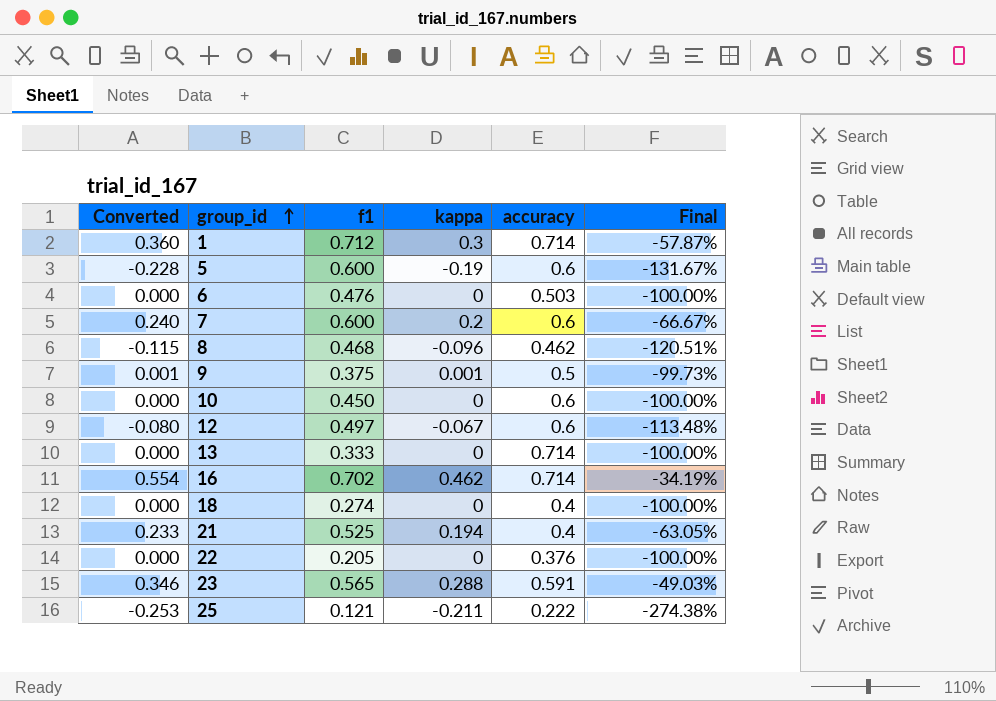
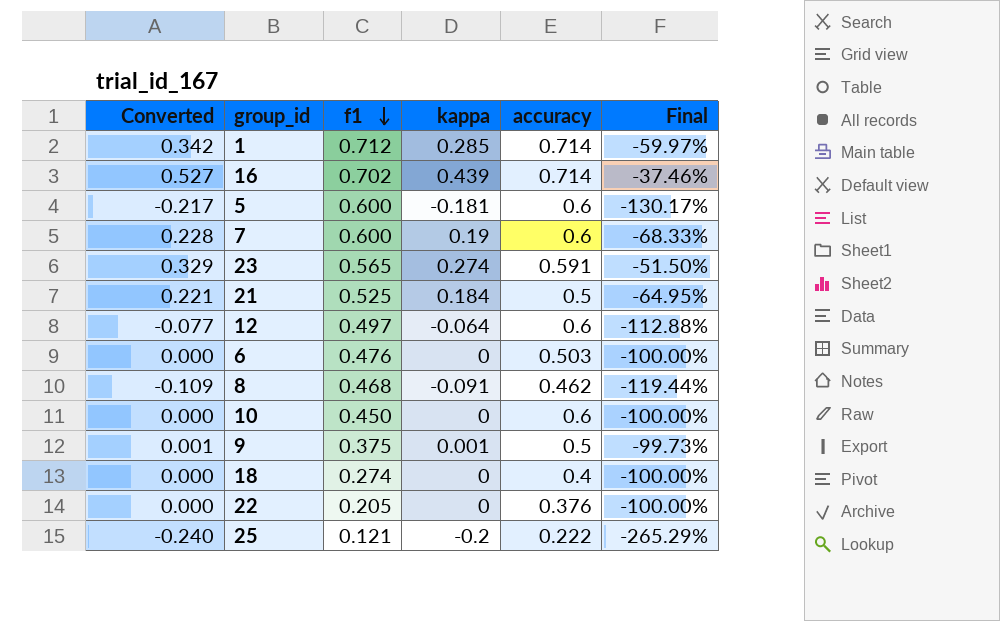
row order: group_id ascending -> f1 descending
row 13: 0.000 | 0.333 | 0 | 0.714 | -100.00% -> none
1 | Converted: 0.360 -> 0.342
1 | kappa: 0.3 -> 0.285
1 | Final: -57.87% -> -59.97%
16 | Converted: 0.554 -> 0.527
16 | kappa: 0.462 -> 0.439
16 | Final: -34.19% -> -37.46%
5 | Converted: -0.228 -> -0.217
5 | kappa: -0.19 -> -0.181
5 | Final: -131.67% -> -130.17%
7 | Converted: 0.240 -> 0.228
7 | kappa: 0.2 -> 0.19
7 | Final: -66.67% -> -68.33%
23 | Converted: 0.346 -> 0.329
23 | kappa: 0.288 -> 0.274
23 | Final: -49.03% -> -51.50%
21 | Converted: 0.233 -> 0.221
21 | kappa: 0.194 -> 0.184
21 | accuracy: 0.4 -> 0.5
21 | Final: -63.05% -> -64.95%
12 | Converted: -0.080 -> -0.077
12 | kappa: -0.067 -> -0.064
12 | Final: -113.48% -> -112.88%
8 | Converted: -0.115 -> -0.109
8 | kappa: -0.096 -> -0.091
8 | Final: -120.51% -> -119.44%
25 | Converted: -0.253 -> -0.240
25 | kappa: -0.211 -> -0.2
25 | Final: -274.38% -> -265.29%

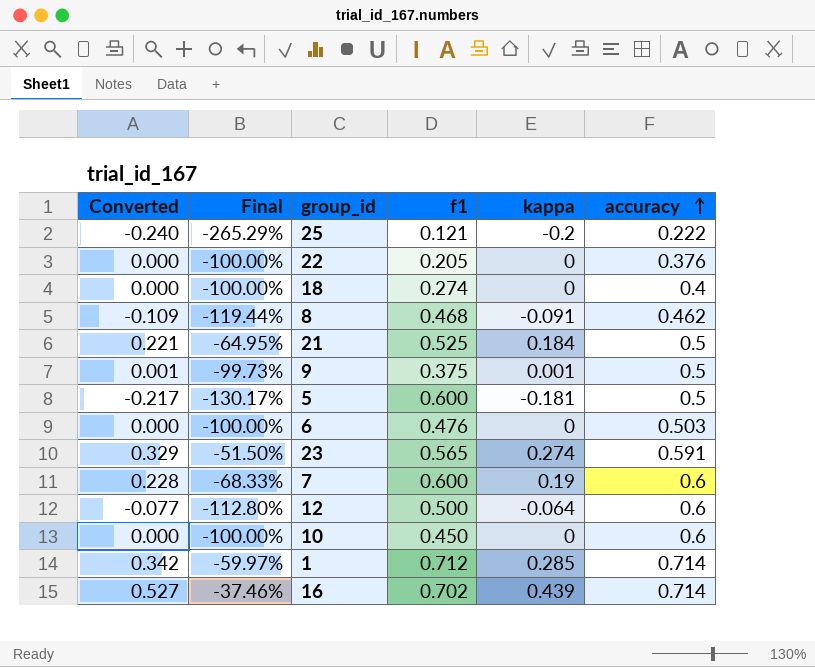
row order: f1 descending -> accuracy ascending
column Final | position: 6 -> 2
5 | accuracy: 0.6 -> 0.5
12 | Final: -112.88% -> -112.80%
12 | f1: 0.497 -> 0.500

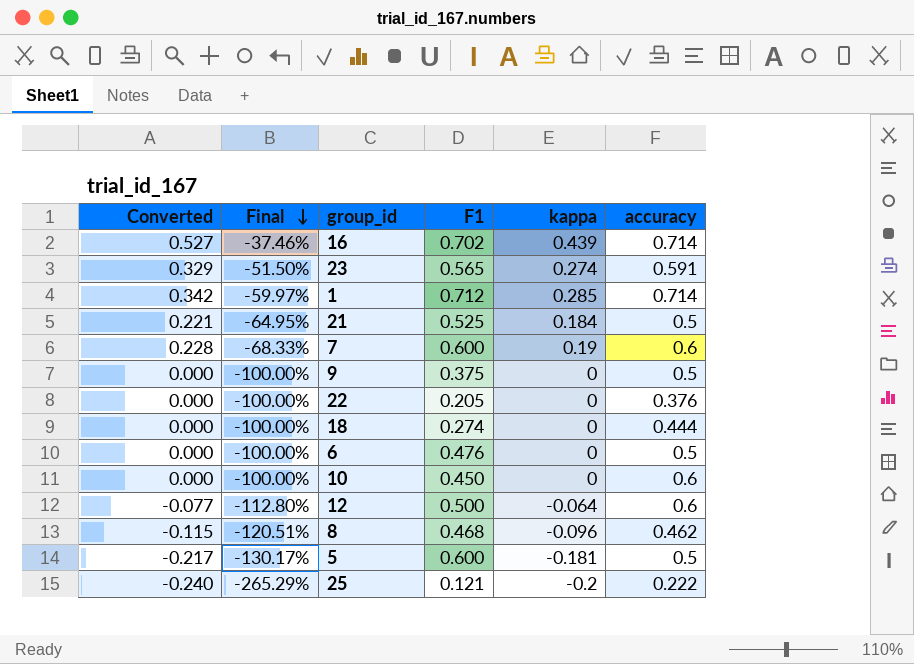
row order: accuracy ascending -> Final descending
column name: f1 -> F1
9 | Converted: 0.001 -> 0.000
9 | Final: -99.73% -> -100.00%
9 | kappa: 0.001 -> 0
18 | accuracy: 0.4 -> 0.444
6 | accuracy: 0.503 -> 0.5
8 | Converted: -0.109 -> -0.115
8 | Final: -119.44% -> -120.51%
8 | kappa: -0.091 -> -0.096

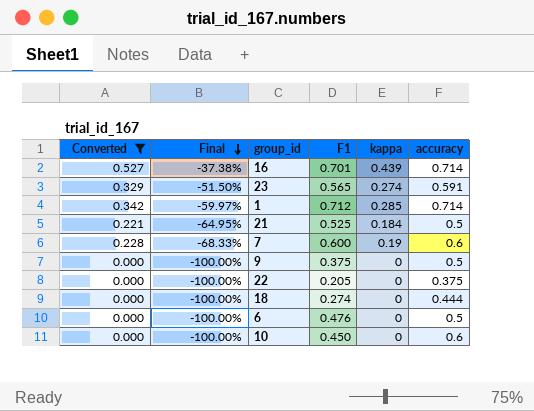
filter: none -> Converted >= 0.000
16 | Final: -37.46% -> -37.38%
16 | F1: 0.702 -> 0.701
22 | accuracy: 0.376 -> 0.375

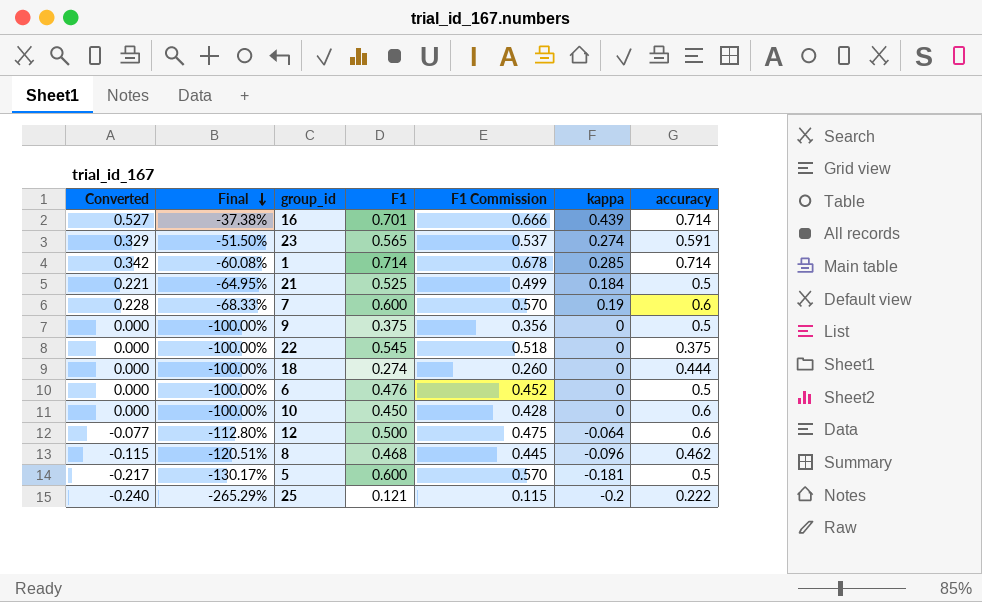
filter: Converted >= 0.000 -> none
column F1 Commission | formula: none -> [F1] * 0.95
1 | Final: -59.97% -> -60.08%
1 | F1: 0.712 -> 0.714
22 | F1: 0.205 -> 0.545

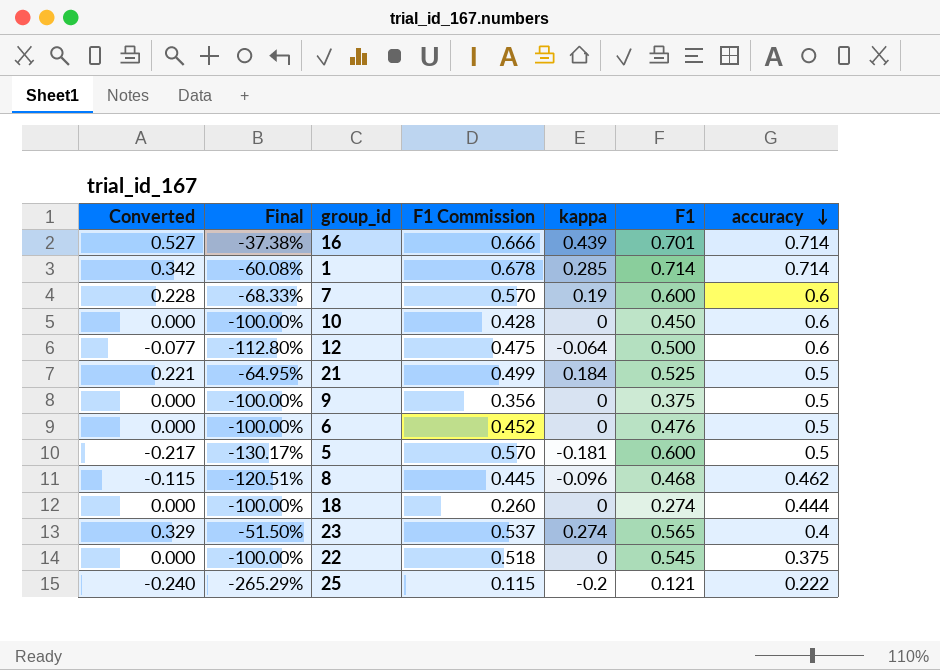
row order: Final descending -> accuracy descending
column F1 | position: 4 -> 6
23 | accuracy: 0.591 -> 0.4

